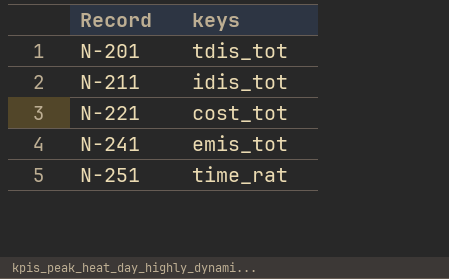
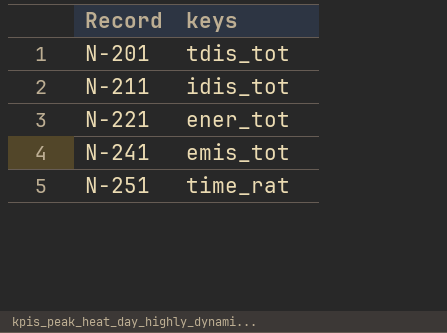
N-221 | keys: cost_tot -> ener_tot

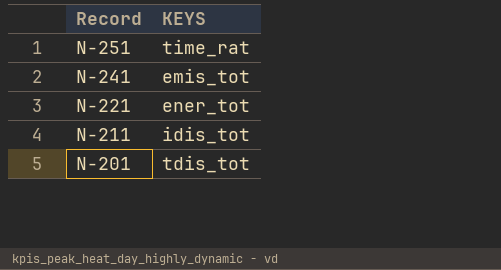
row order: Record ascending -> Record descending
column name: keys -> KEYS

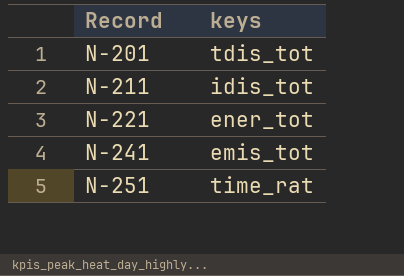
row order: Record descending -> Record ascending
column name: KEYS -> keys

